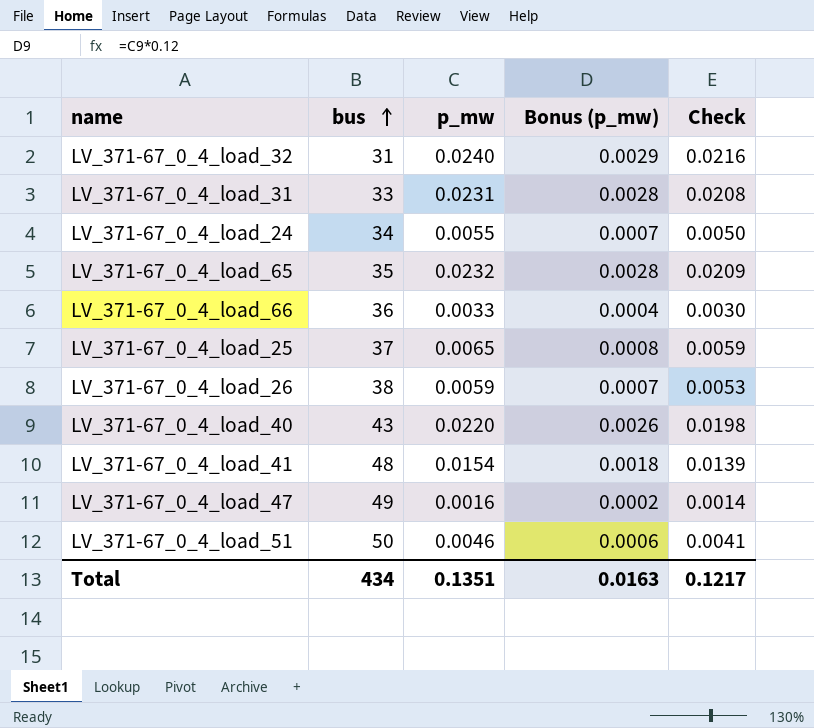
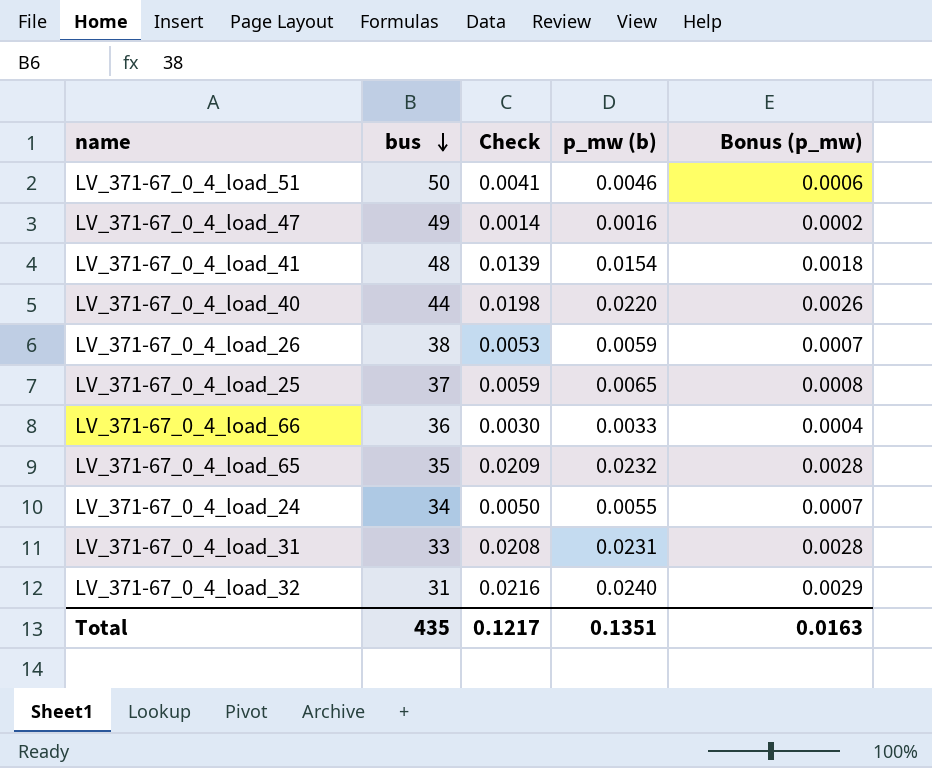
row order: bus ascending -> bus descending
column Check | position: 5 -> 3
column name: p_mw -> p_mw (b)
LV_371-67_0_4_load_40 | bus: 43 -> 44
Total | bus: 434 -> 435

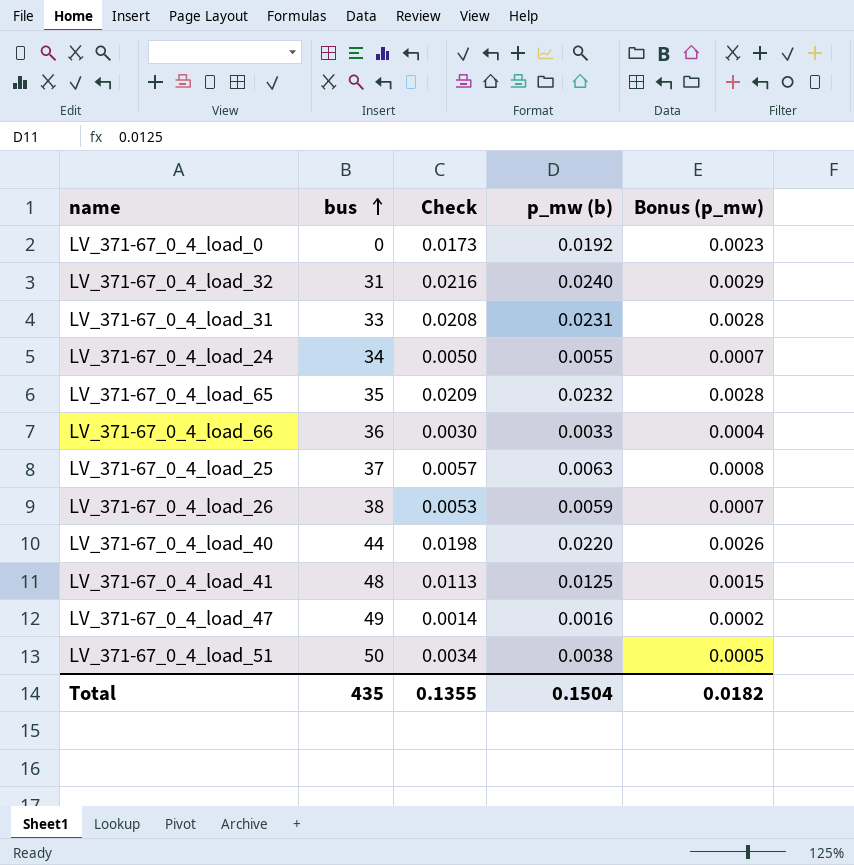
row order: bus descending -> bus ascending
row LV_371-67_0_4_load_0: none -> 0 | 0.0173 | 0.0192 | 0.0023
LV_371-67_0_4_load_25 | Check: 0.0059 -> 0.0057
LV_371-67_0_4_load_25 | p_mw (b): 0.0065 -> 0.0063
LV_371-67_0_4_load_41 | Check: 0.0139 -> 0.0113
LV_371-67_0_4_load_41 | p_mw (b): 0.0154 -> 0.0125
LV_371-67_0_4_load_41 | Bonus (p_mw): 0.0018 -> 0.0015
LV_371-67_0_4_load_51 | Check: 0.0041 -> 0.0034
LV_371-67_0_4_load_51 | p_mw (b): 0.0046 -> 0.0038
LV_371-67_0_4_load_51 | Bonus (p_mw): 0.0006 -> 0.0005
Total | Check: 0.1217 -> 0.1355
Total | p_mw (b): 0.1351 -> 0.1504
Total | Bonus (p_mw): 0.0163 -> 0.0182

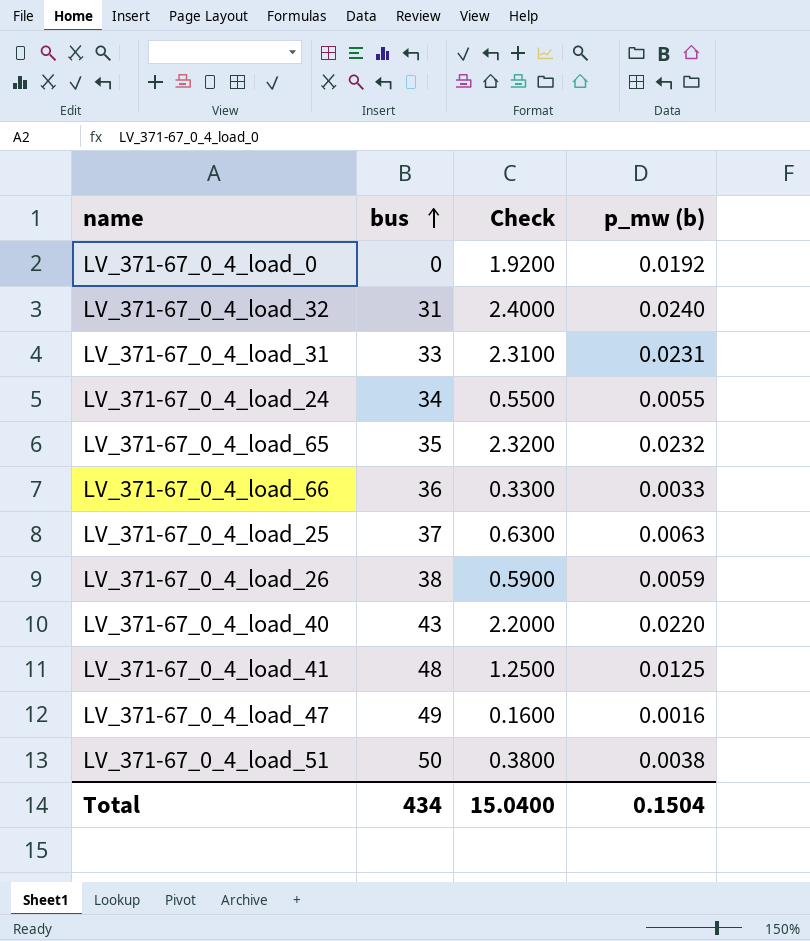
column Bonus (p_mw) | formula: [p_mw (b)] * 0.12 -> none
column Check | formula: [p_mw (b)] * 0.9 -> [p_mw (b)] * 100
LV_371-67_0_4_load_40 | bus: 44 -> 43
Total | bus: 435 -> 434
Total | Check: 0.1355 -> 15.0400

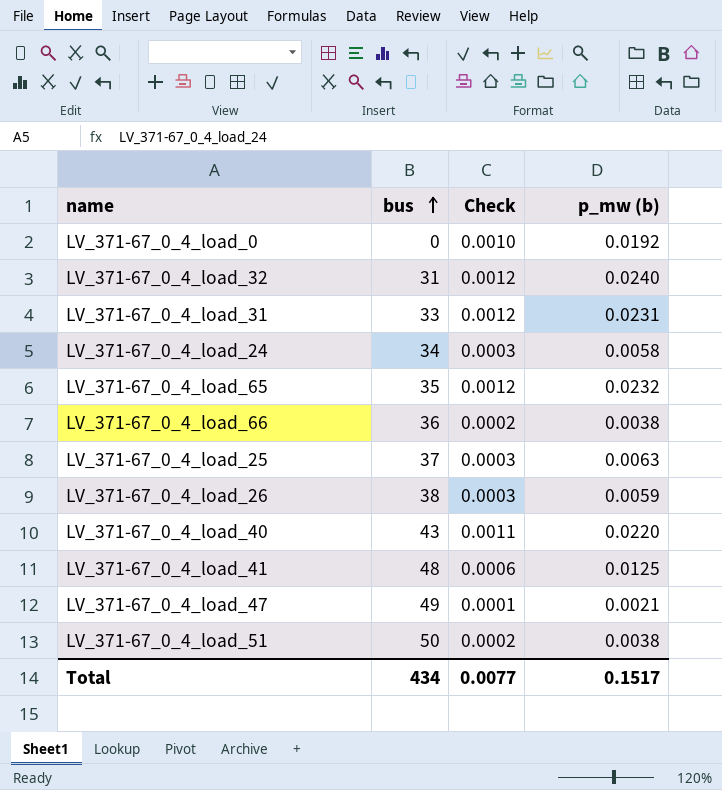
column Check | formula: [p_mw (b)] * 100 -> [p_mw (b)] * 0.05
LV_371-67_0_4_load_24 | p_mw (b): 0.0055 -> 0.0058
LV_371-67_0_4_load_66 | p_mw (b): 0.0033 -> 0.0038
LV_371-67_0_4_load_47 | p_mw (b): 0.0016 -> 0.0021
Total | Check: 15.0400 -> 0.0077
Total | p_mw (b): 0.1504 -> 0.1517

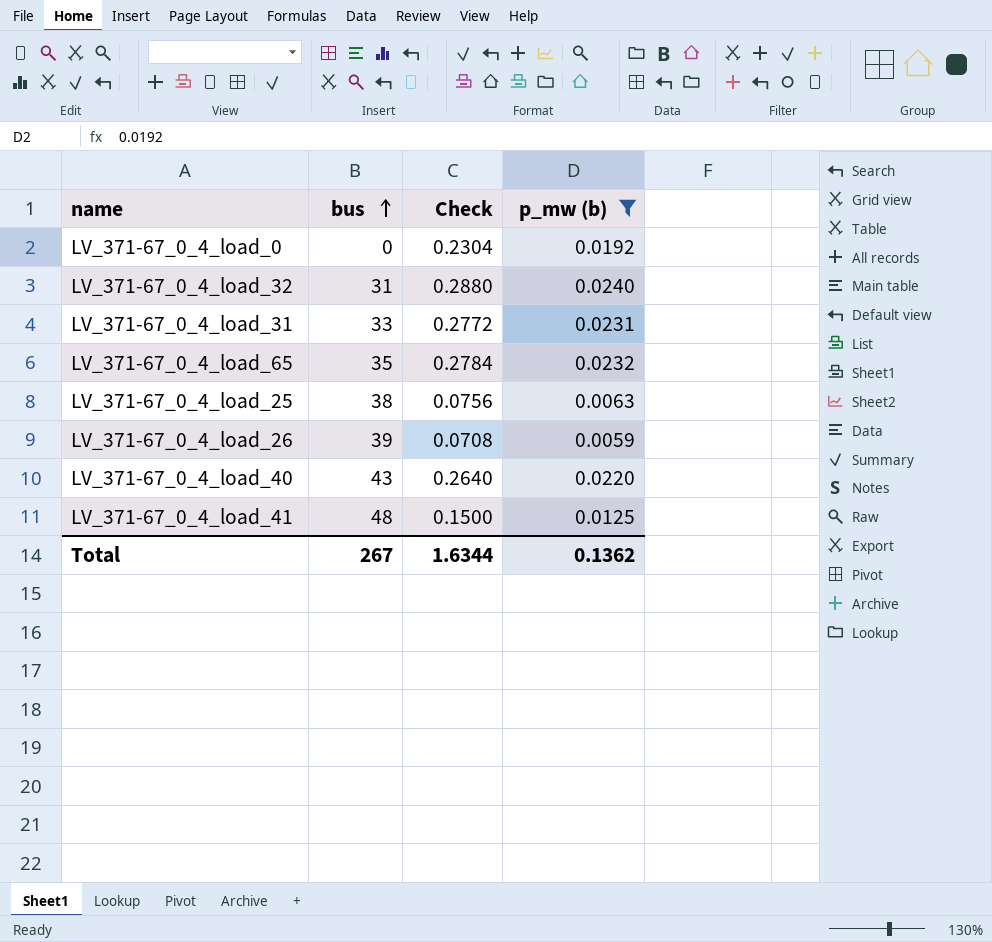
filter: none -> p_mw (b) >= 0.0059
column Check | formula: [p_mw (b)] * 0.05 -> [p_mw (b)] * 12
LV_371-67_0_4_load_25 | bus: 37 -> 38
LV_371-67_0_4_load_26 | bus: 38 -> 39
Total | bus: 434 -> 267
Total | Check: 0.0077 -> 1.6344
Total | p_mw (b): 0.1517 -> 0.1362

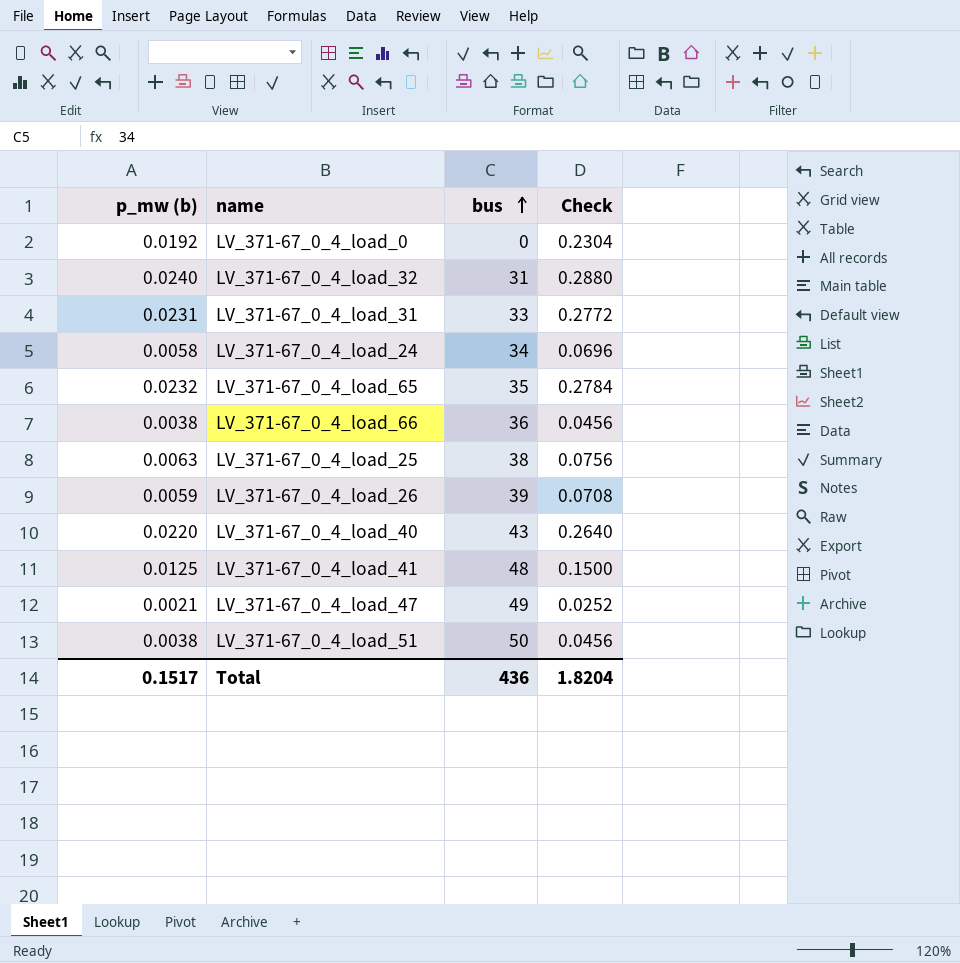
filter: p_mw (b) >= 0.0059 -> none
column p_mw (b) | position: 4 -> 1
Total | p_mw (b): 0.1362 -> 0.1517
Total | bus: 267 -> 436
Total | Check: 1.6344 -> 1.8204

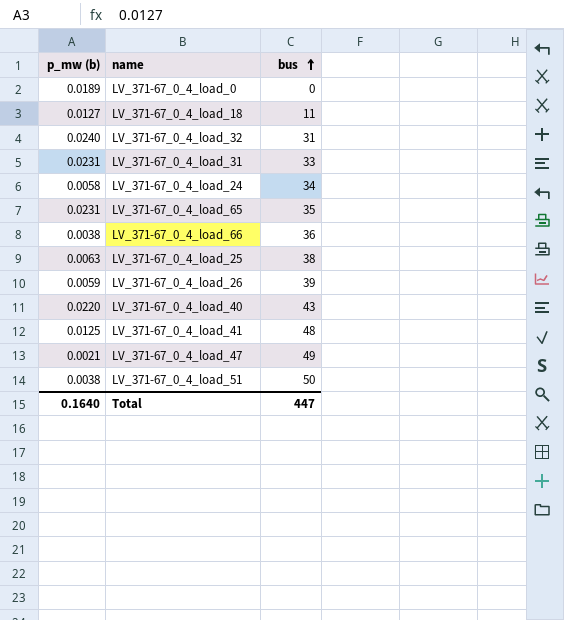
column Check | formula: [p_mw (b)] * 12 -> none
LV_371-67_0_4_load_0 | p_mw (b): 0.0192 -> 0.0189
row LV_371-67_0_4_load_18: none -> 0.0127 | 11
LV_371-67_0_4_load_65 | p_mw (b): 0.0232 -> 0.0231
Total | p_mw (b): 0.1517 -> 0.1640
Total | bus: 436 -> 447

